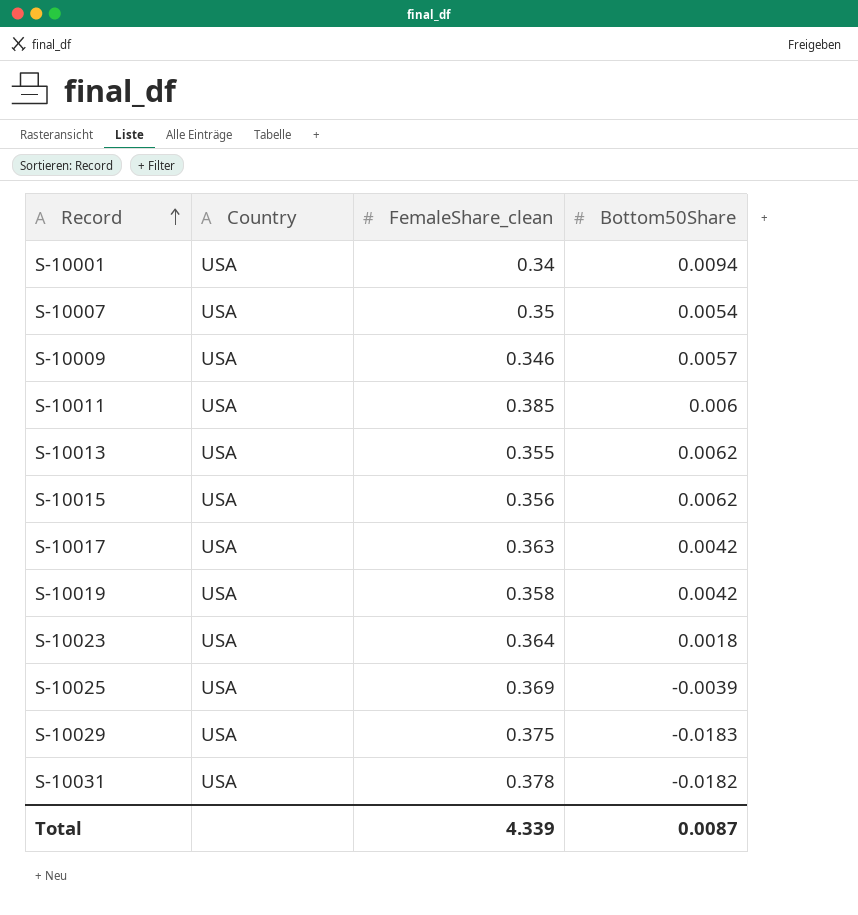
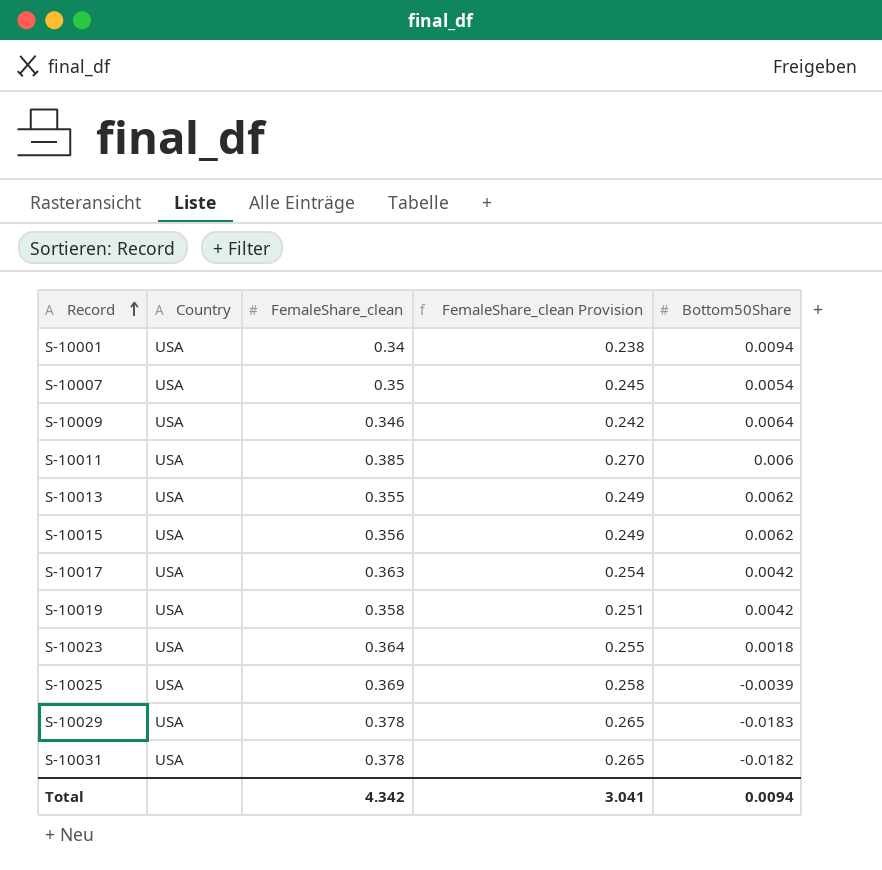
column FemaleShare_clean Provision | formula: none -> [FemaleShare_clean] * 0.7
S-10009 | Bottom50Share: 0.0057 -> 0.0064
S-10029 | FemaleShare_clean: 0.375 -> 0.378
Total | FemaleShare_clean: 4.339 -> 4.342
Total | Bottom50Share: 0.0087 -> 0.0094

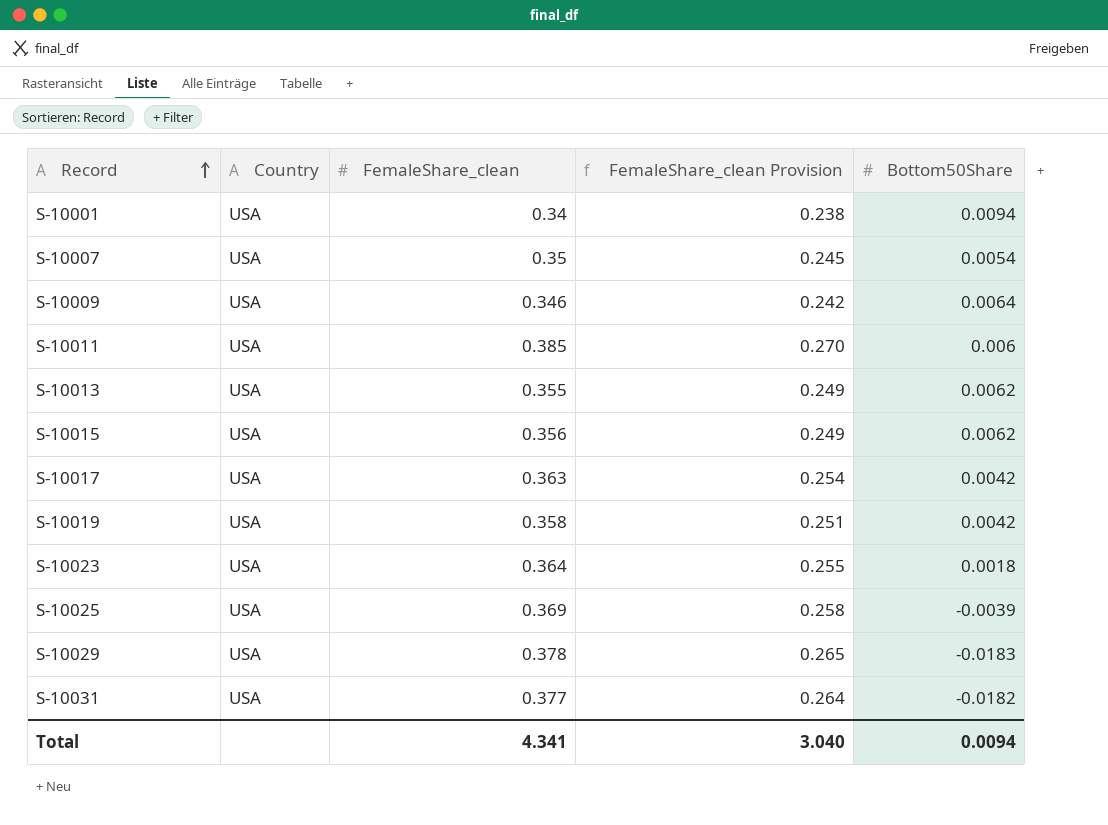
S-10031 | FemaleShare_clean: 0.378 -> 0.377
S-10031 | FemaleShare_clean Provision: 0.265 -> 0.264
Total | FemaleShare_clean: 4.342 -> 4.341
Total | FemaleShare_clean Provision: 3.041 -> 3.040

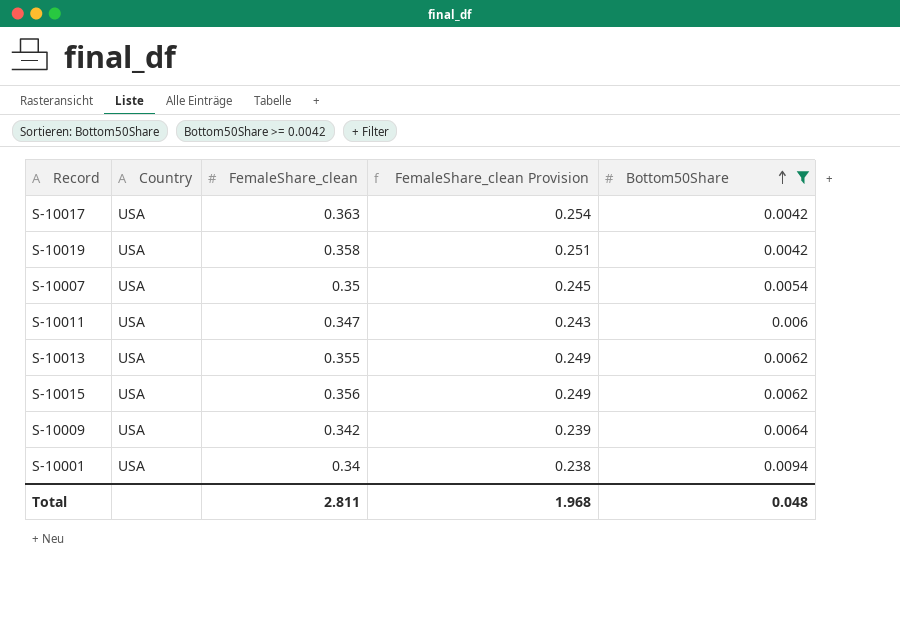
filter: none -> Bottom50Share >= 0.0042
row order: Record ascending -> Bottom50Share ascending
S-10011 | FemaleShare_clean: 0.385 -> 0.347
S-10011 | FemaleShare_clean Provision: 0.270 -> 0.243
S-10009 | FemaleShare_clean: 0.346 -> 0.342
S-10009 | FemaleShare_clean Provision: 0.242 -> 0.239
Total | FemaleShare_clean: 4.341 -> 2.811
Total | FemaleShare_clean Provision: 3.040 -> 1.968
Total | Bottom50Share: 0.0094 -> 0.048

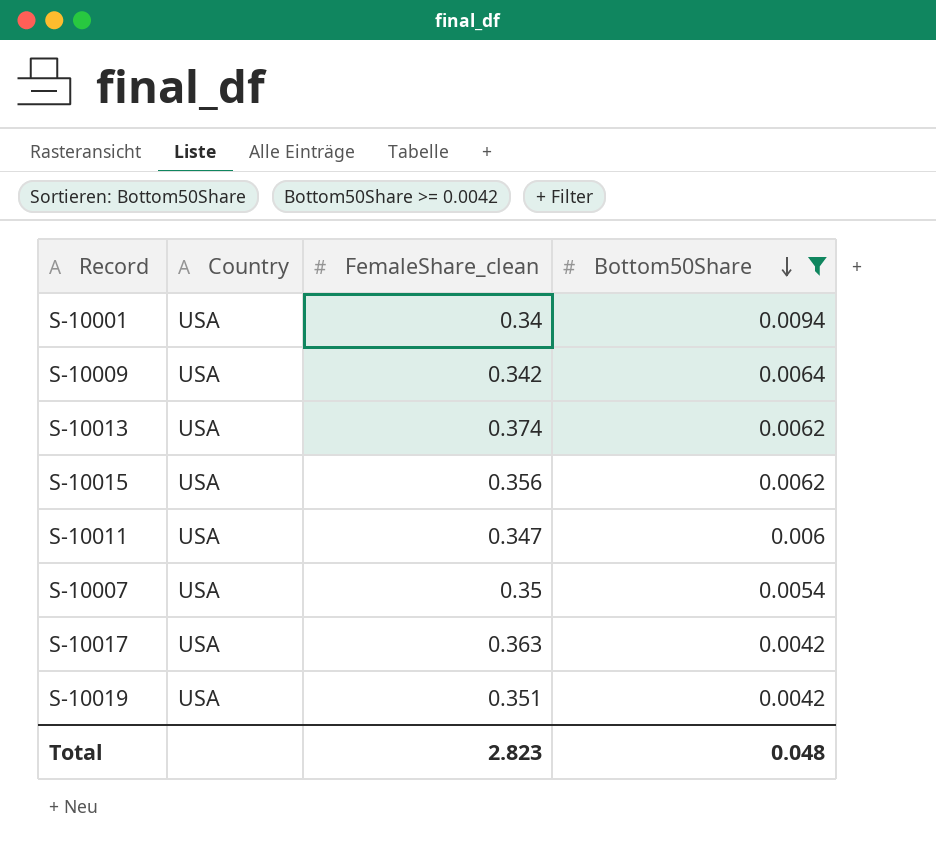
row order: Bottom50Share ascending -> Bottom50Share descending
column FemaleShare_clean Provision | formula: [FemaleShare_clean] * 0.7 -> none
S-10013 | FemaleShare_clean: 0.355 -> 0.374
S-10019 | FemaleShare_clean: 0.358 -> 0.351
Total | FemaleShare_clean: 2.811 -> 2.823

